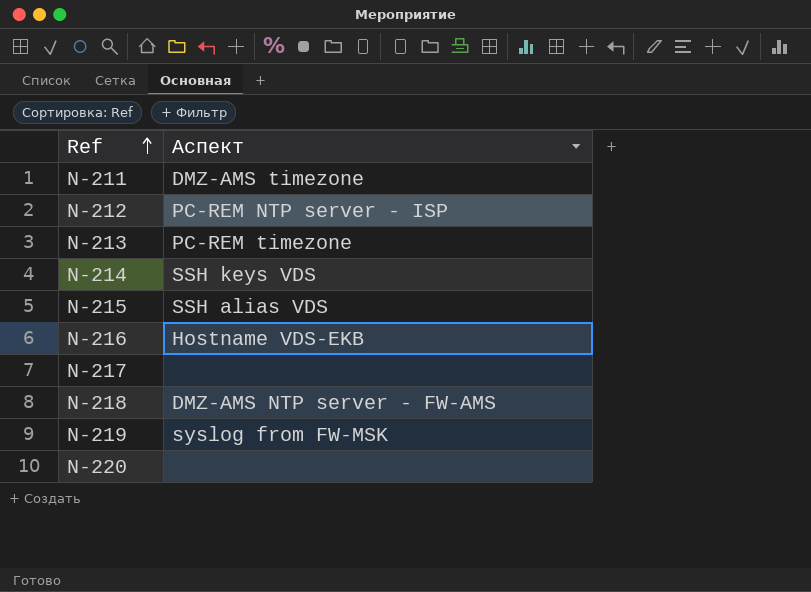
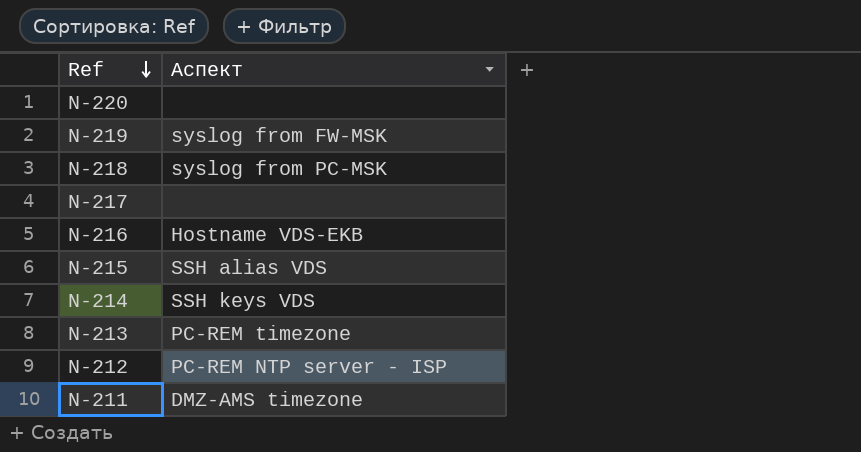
row order: Ref ascending -> Ref descending
N-218 | Аспект: DMZ-AMS NTP server - FW-AMS -> syslog from PC-MSK

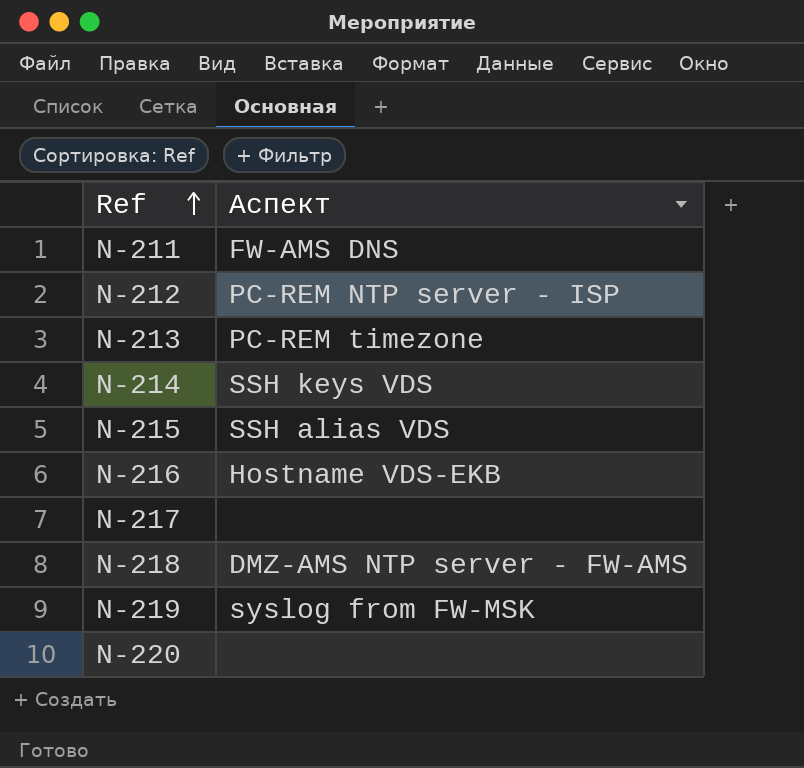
row order: Ref descending -> Ref ascending
N-211 | Аспект: DMZ-AMS timezone -> FW-AMS DNS
N-218 | Аспект: syslog from PC-MSK -> DMZ-AMS NTP server - FW-AMS

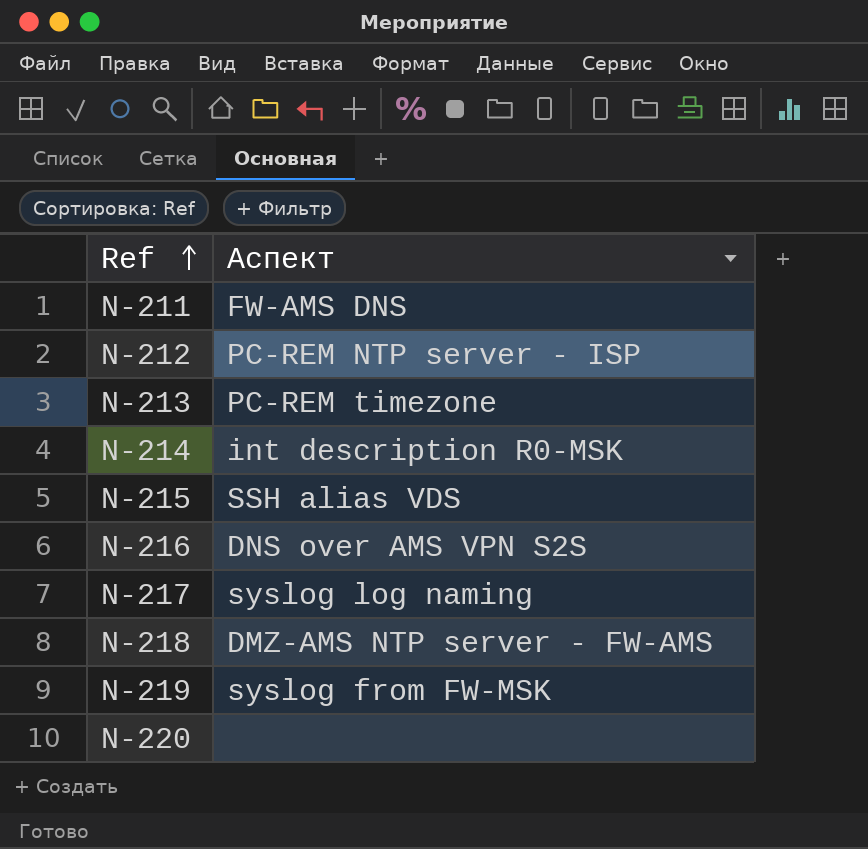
N-214 | Аспект: SSH keys VDS -> int description R0-MSK
N-216 | Аспект: Hostname VDS-EKB -> DNS over AMS VPN S2S
N-217 | Аспект: none -> syslog log naming

